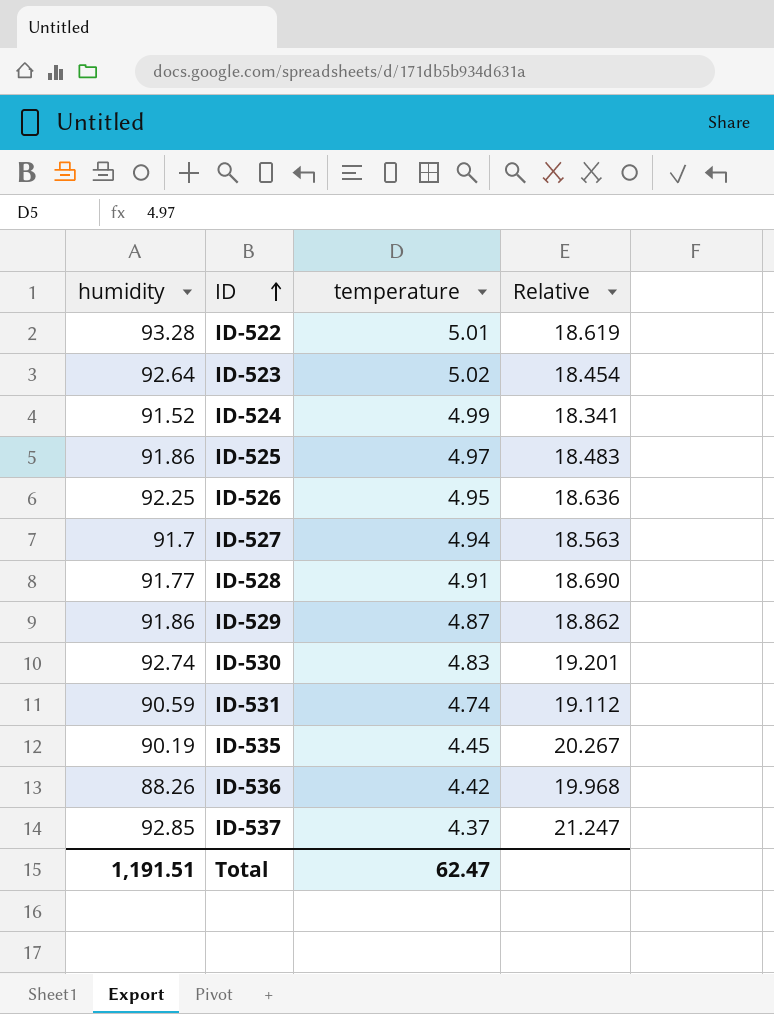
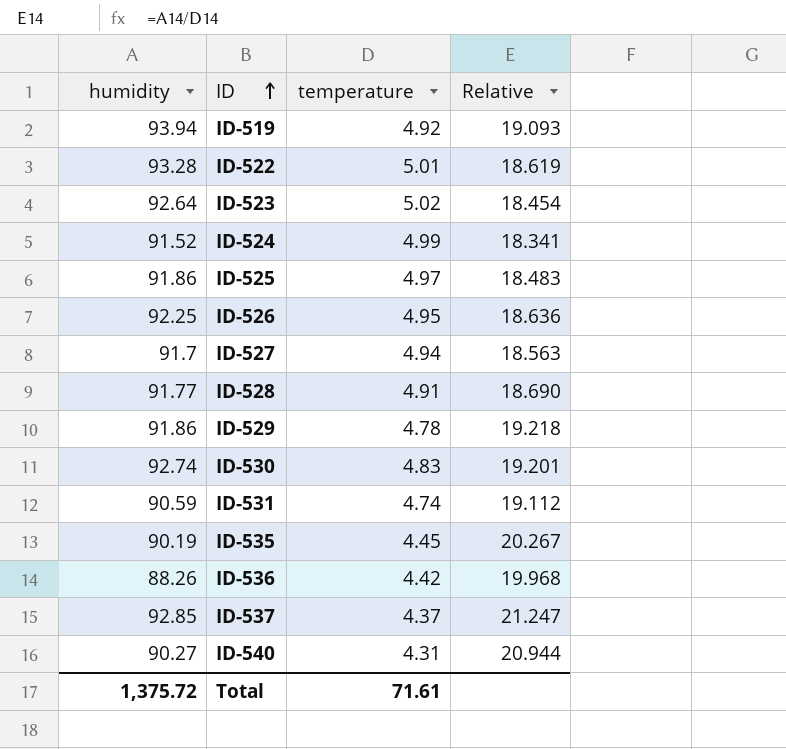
row ID-519: none -> 93.94 | 4.92 | 19.093
ID-529 | temperature: 4.87 -> 4.78
ID-529 | Relative: 18.862 -> 19.218
row ID-540: none -> 90.27 | 4.31 | 20.944
Total | humidity: 1,191.51 -> 1,375.72
Total | temperature: 62.47 -> 71.61

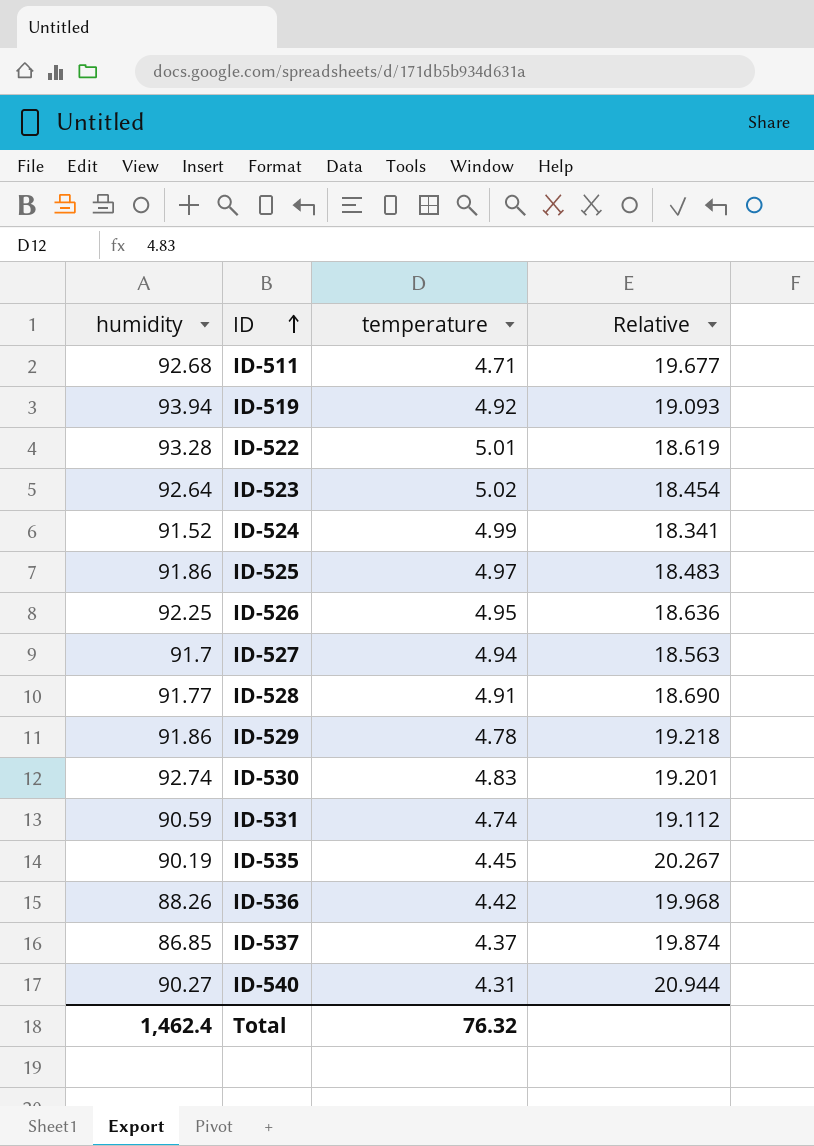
row ID-511: none -> 92.68 | 4.71 | 19.677
ID-537 | humidity: 92.85 -> 86.85
ID-537 | Relative: 21.247 -> 19.874
Total | humidity: 1,375.72 -> 1,462.4
Total | temperature: 71.61 -> 76.32

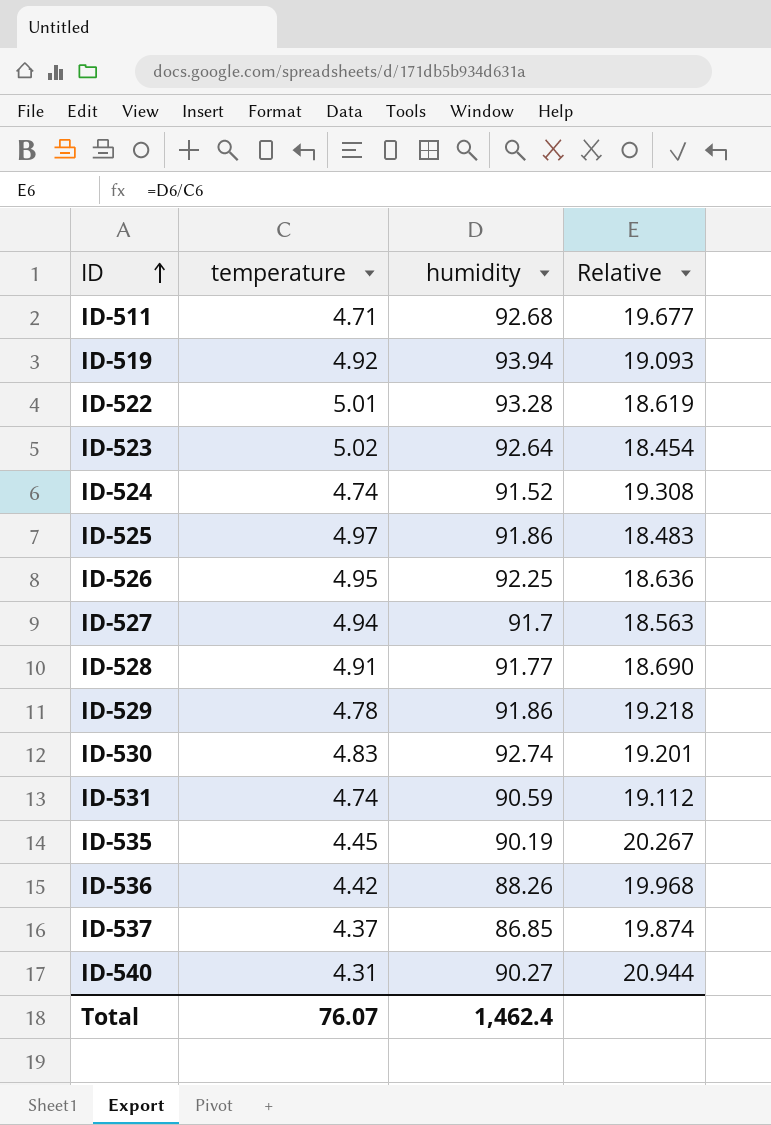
column humidity | position: 1 -> 3
ID-524 | temperature: 4.99 -> 4.74
ID-524 | Relative: 18.341 -> 19.308
Total | temperature: 76.32 -> 76.07

